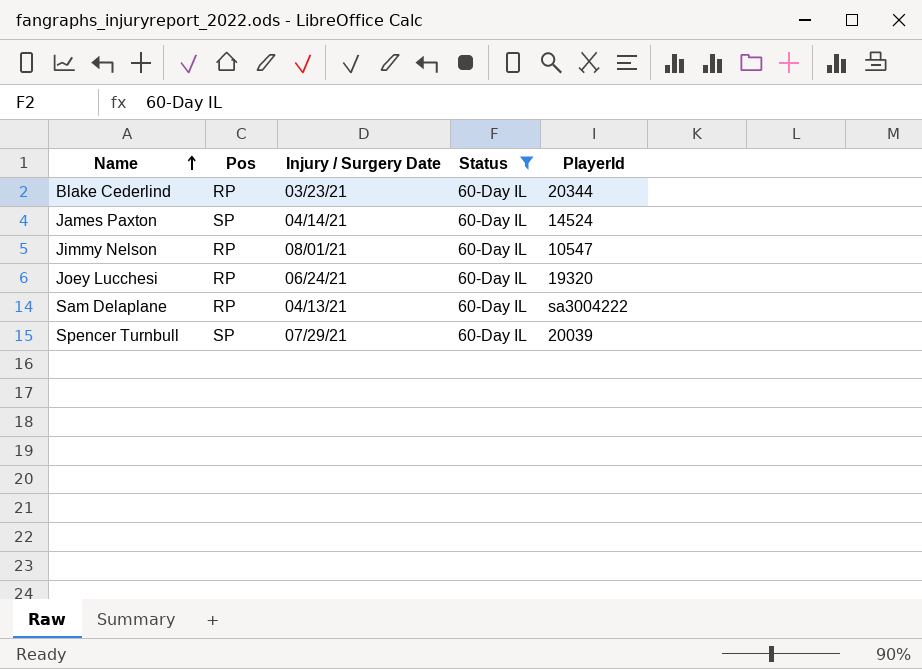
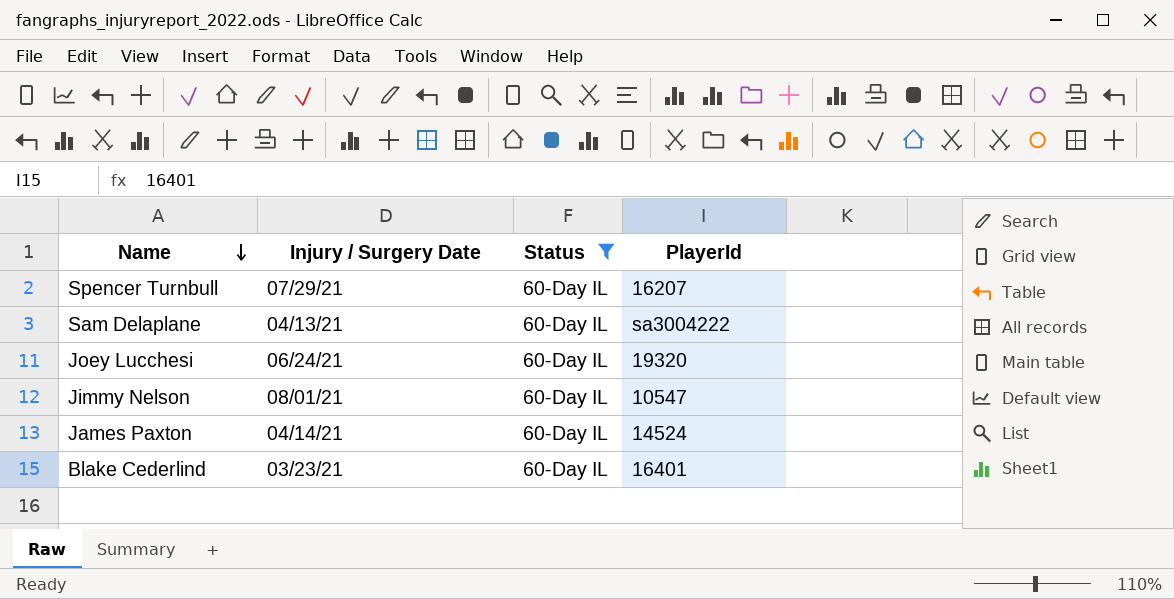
row order: Name ascending -> Name descending
column Pos | position: 2 -> none
Spencer Turnbull | PlayerId: 20039 -> 16207
Blake Cederlind | PlayerId: 20344 -> 16401

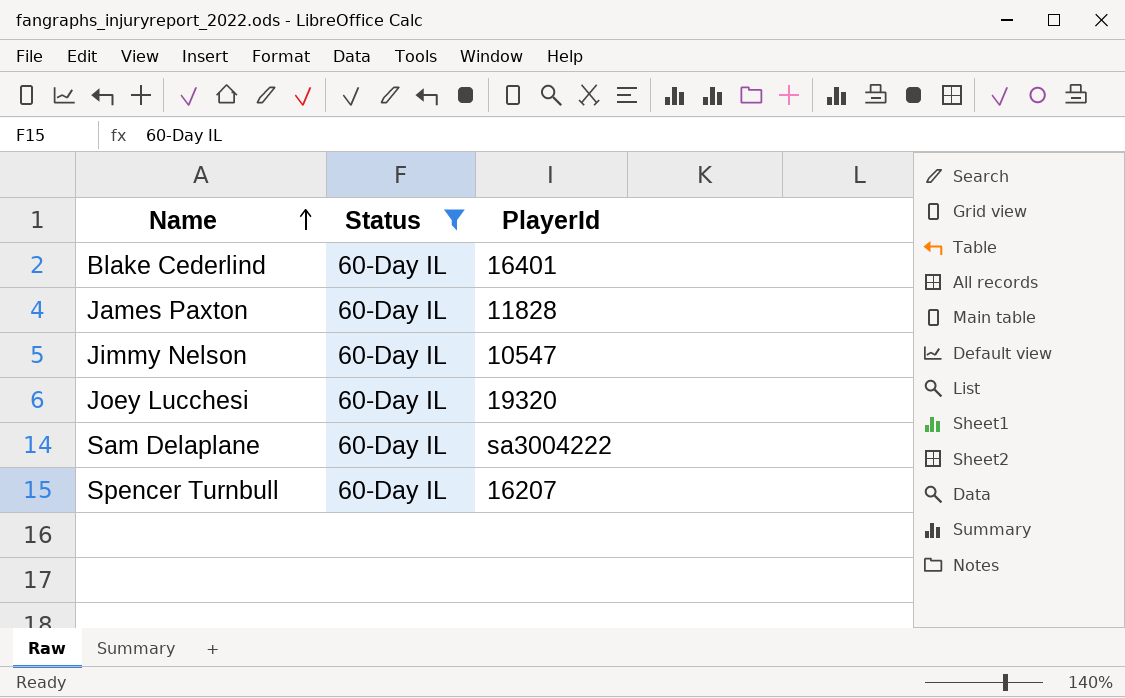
row order: Name descending -> Name ascending
column Injury / Surgery Date | position: 2 -> none
James Paxton | PlayerId: 14524 -> 11828

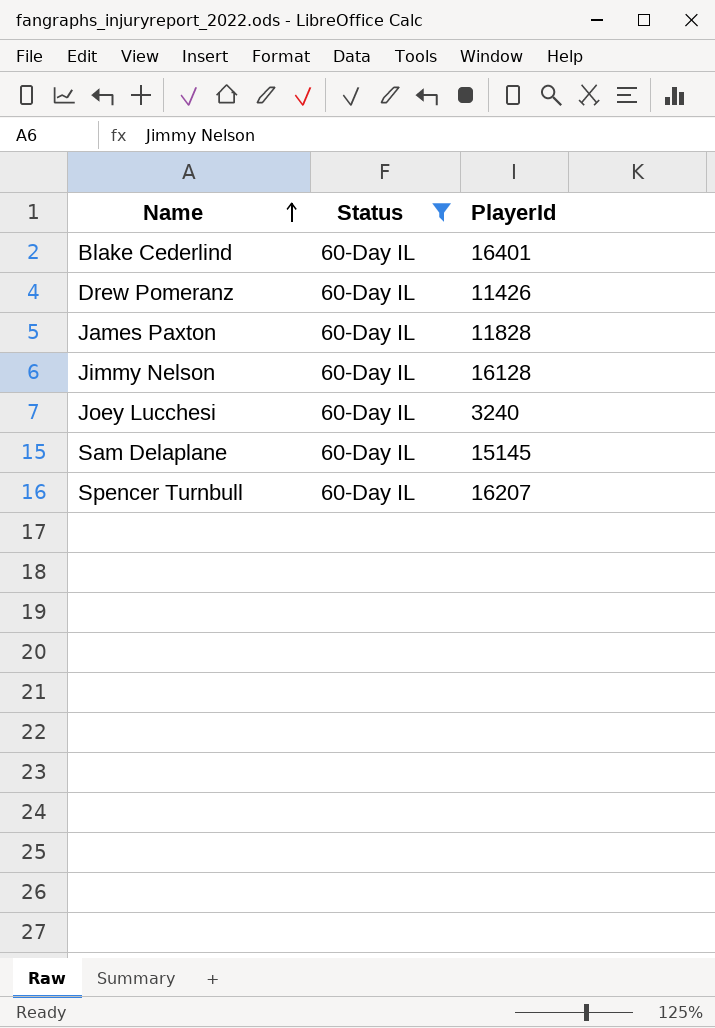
row Drew Pomeranz: none -> 60-Day IL | 11426
Jimmy Nelson | PlayerId: 10547 -> 16128
Joey Lucchesi | PlayerId: 19320 -> 3240
Sam Delaplane | PlayerId: sa3004222 -> 15145

